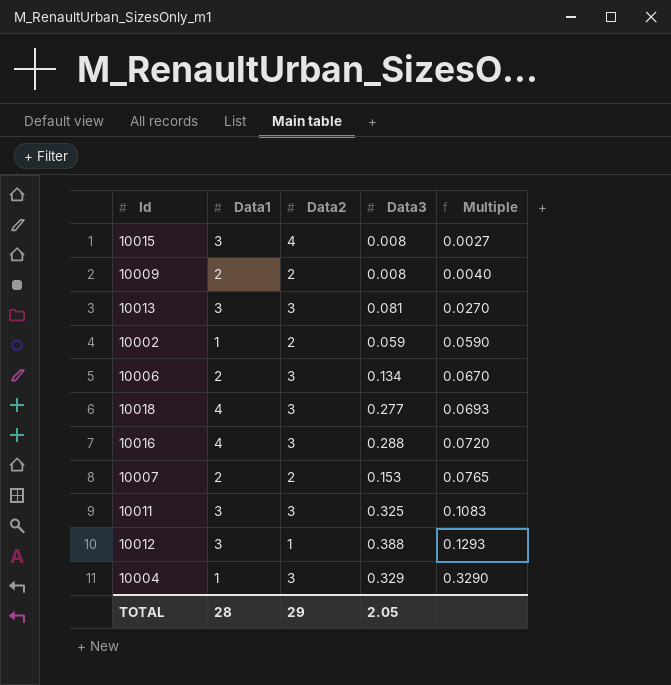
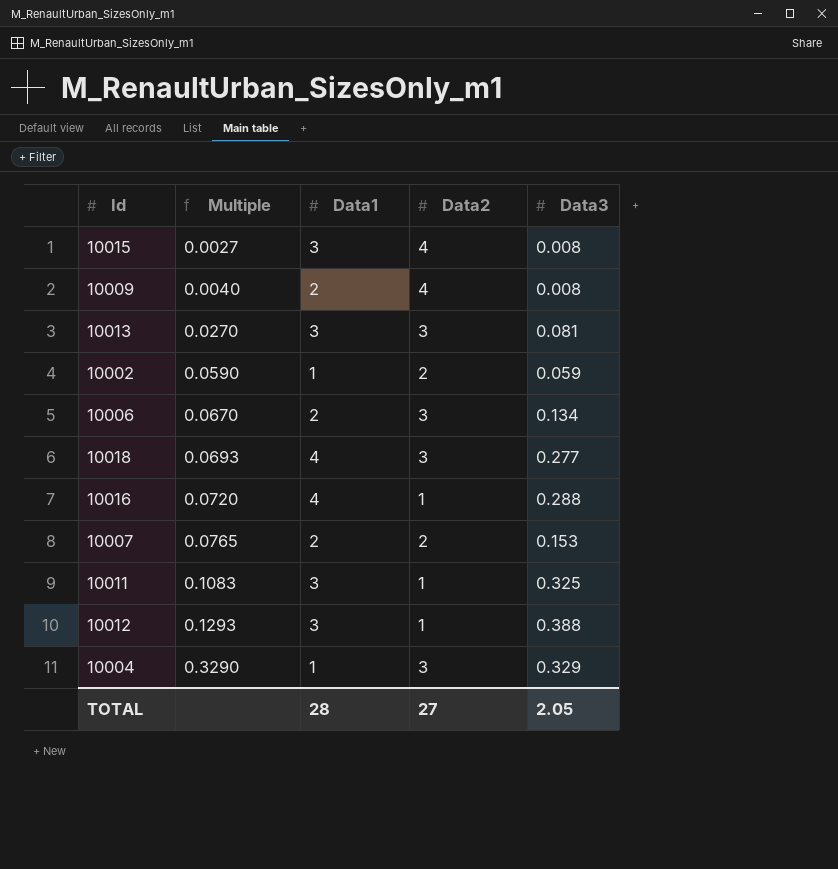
column Multiple | position: 5 -> 2
10009 | Data2: 2 -> 4
10016 | Data2: 3 -> 1
10011 | Data2: 3 -> 1
TOTAL | Data2: 29 -> 27

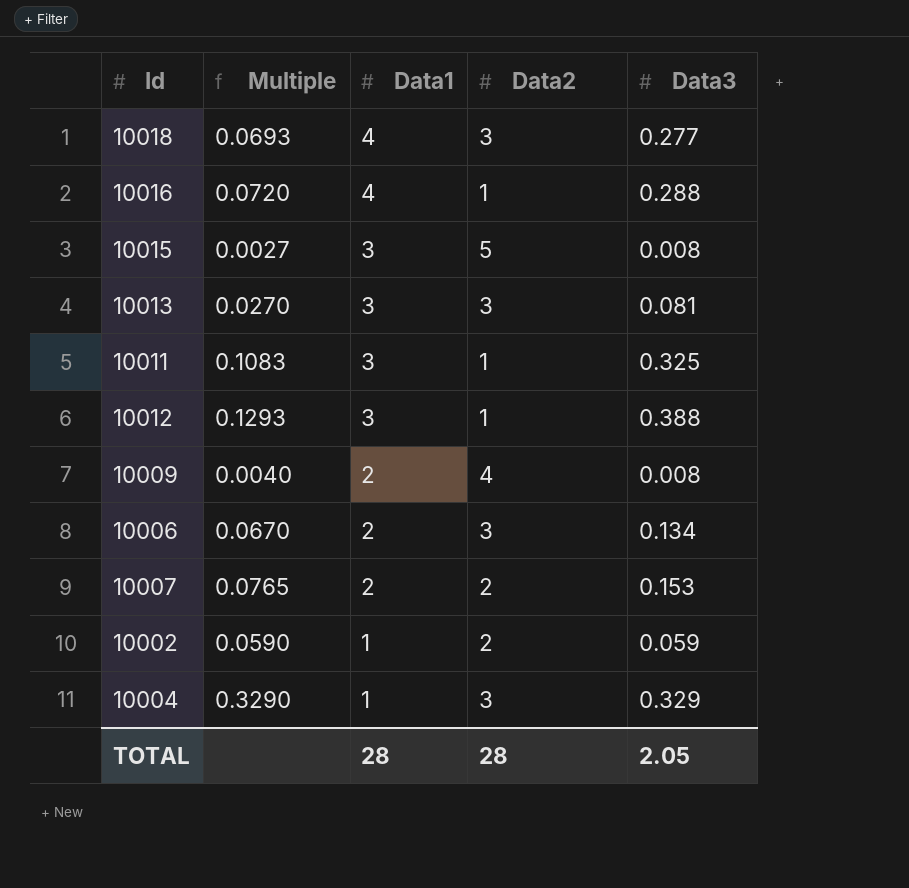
row order: Multiple ascending -> Data1 descending
10015 | Data2: 4 -> 5
TOTAL | Data2: 27 -> 28

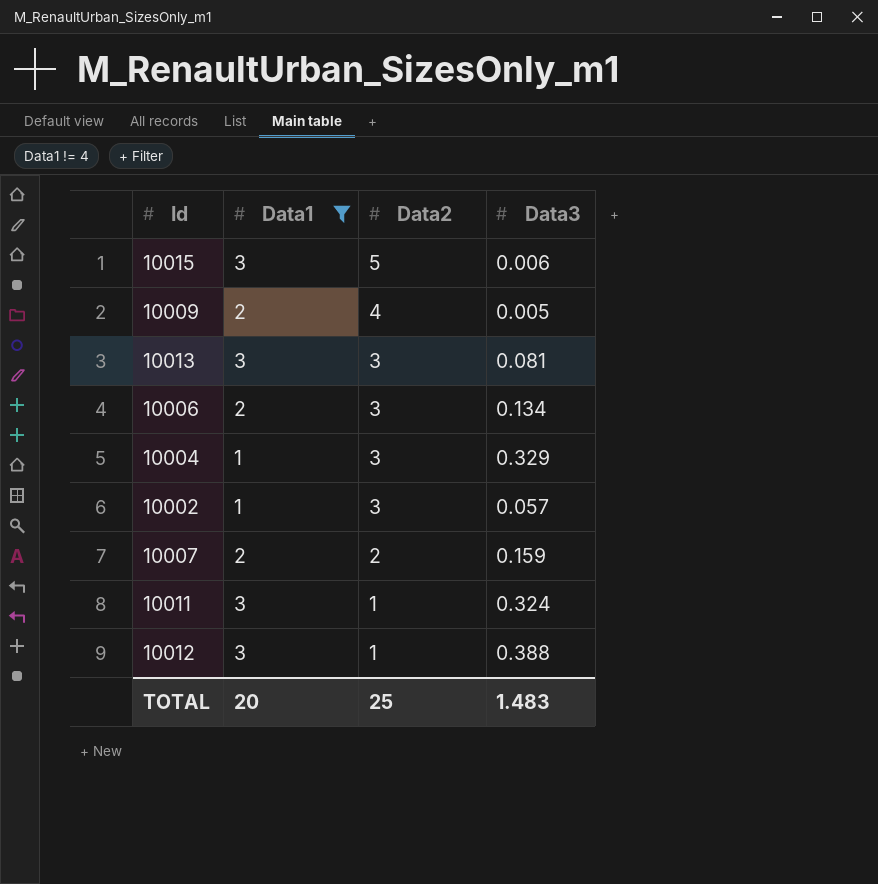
filter: none -> Data1 != 4
row order: Data1 descending -> Data2 descending
column Multiple | formula: [Data3] / [Data1] -> none
10015 | Data3: 0.008 -> 0.006
10009 | Data3: 0.008 -> 0.005
10002 | Data2: 2 -> 3
10002 | Data3: 0.059 -> 0.057
10007 | Data3: 0.153 -> 0.159
10011 | Data3: 0.325 -> 0.324
TOTAL | Data1: 28 -> 20
TOTAL | Data2: 28 -> 25
TOTAL | Data3: 2.05 -> 1.483

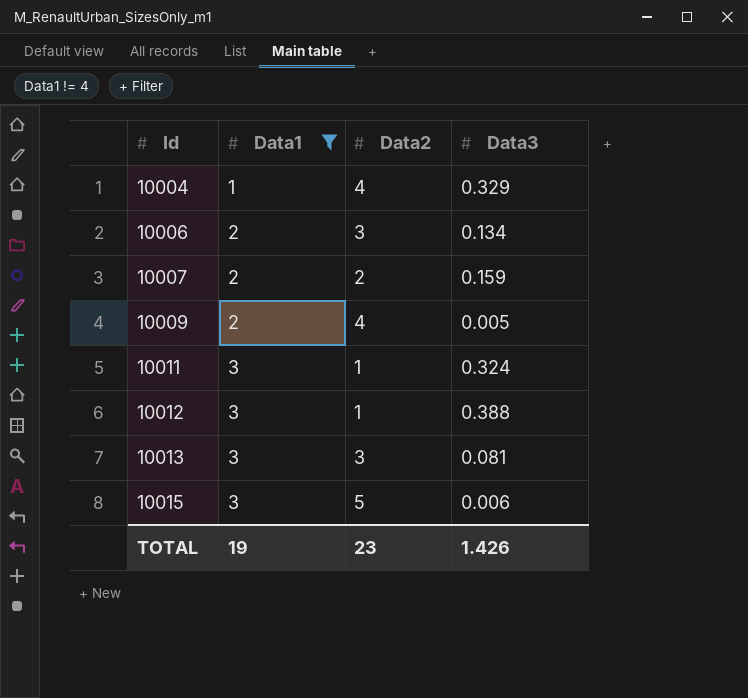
row order: Data2 descending -> Id ascending
row 10002: 1 | 3 | 0.057 -> none
10004 | Data2: 3 -> 4
TOTAL | Data1: 20 -> 19
TOTAL | Data2: 25 -> 23
TOTAL | Data3: 1.483 -> 1.426

